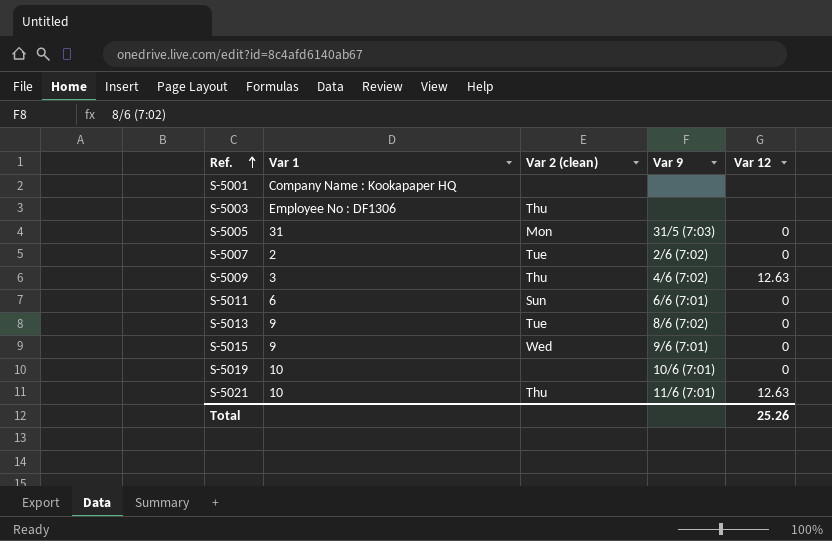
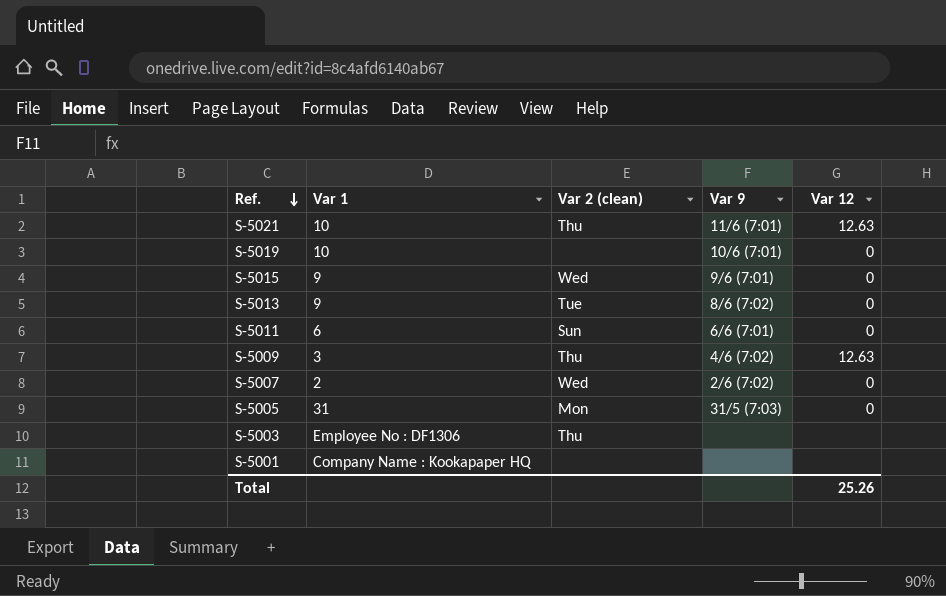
row order: Ref. ascending -> Ref. descending
S-5007 | Var 2 (clean): Tue -> Wed

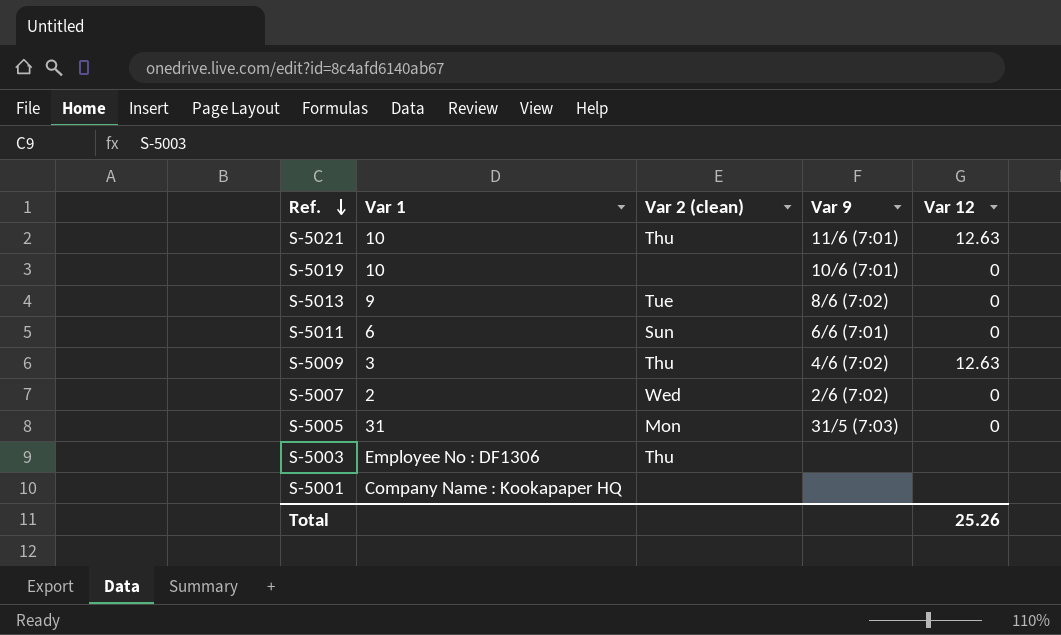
row S-5015: 9 | Wed | 9/6 (7:01) | 0 -> none

